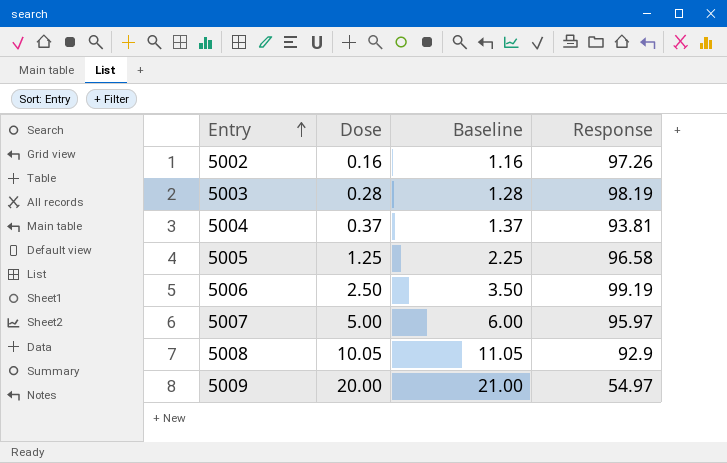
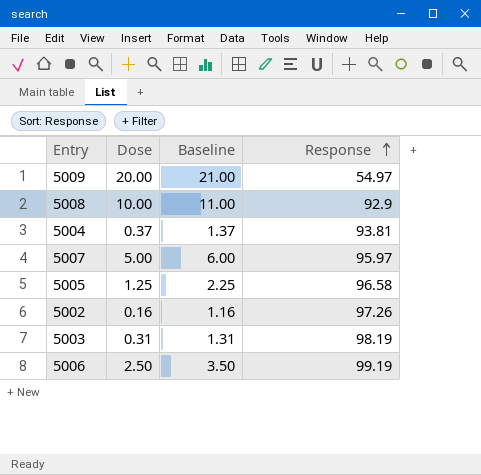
row order: Entry ascending -> Response ascending
5008 | Dose: 10.05 -> 10.00
5008 | Baseline: 11.05 -> 11.00
5003 | Dose: 0.28 -> 0.31
5003 | Baseline: 1.28 -> 1.31

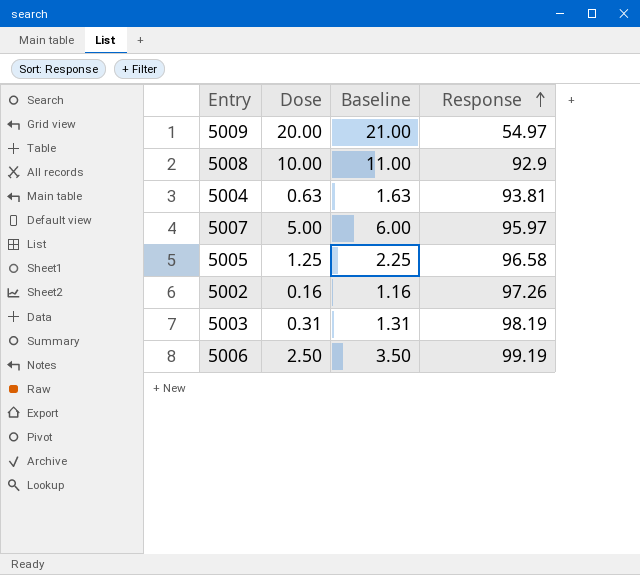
5004 | Dose: 0.37 -> 0.63
5004 | Baseline: 1.37 -> 1.63

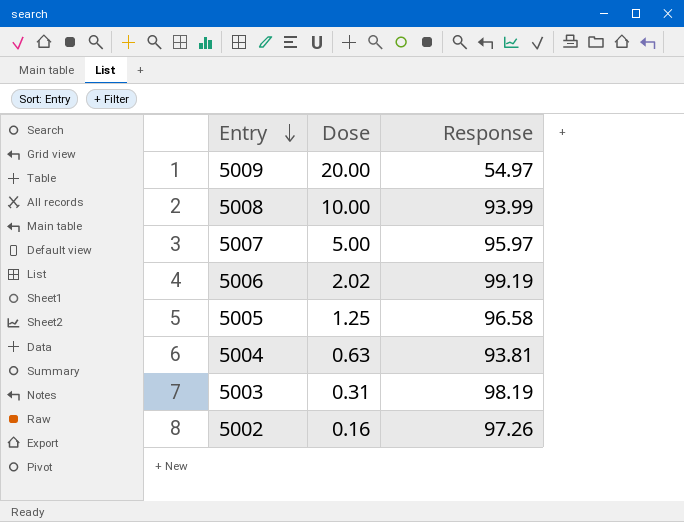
row order: Response ascending -> Entry descending
column Baseline | formula: [Dose] + 1 -> none
5008 | Response: 92.9 -> 93.99
5006 | Dose: 2.50 -> 2.02

